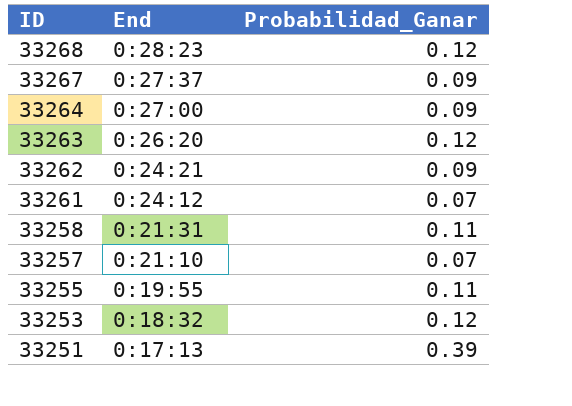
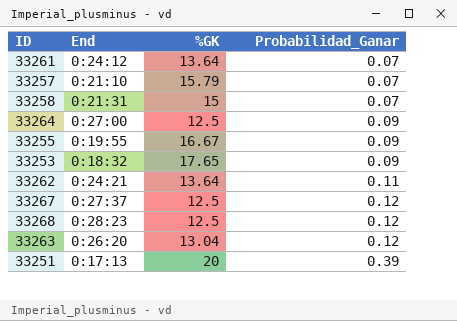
row order: ID descending -> Probabilidad_Ganar ascending
column %GK | position: none -> 3
33258 | Probabilidad_Ganar: 0.11 -> 0.07
33255 | Probabilidad_Ganar: 0.11 -> 0.09
33253 | Probabilidad_Ganar: 0.12 -> 0.09
33262 | Probabilidad_Ganar: 0.09 -> 0.11
33267 | Probabilidad_Ganar: 0.09 -> 0.12

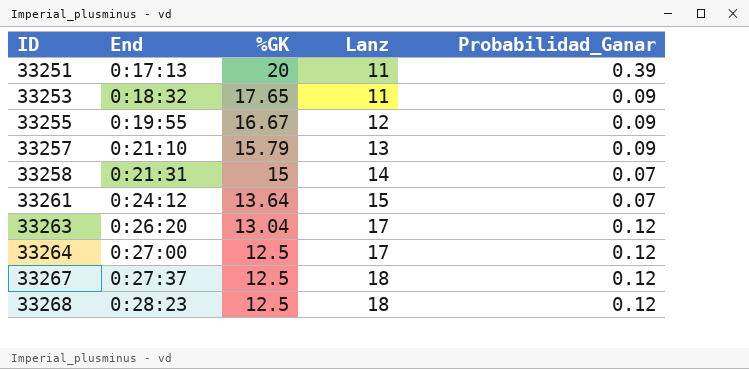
row order: Probabilidad_Ganar ascending -> ID ascending
column Lanz | position: none -> 4
row 33262: 0:24:21 | 13.64 | 0.11 -> none
33257 | Probabilidad_Ganar: 0.07 -> 0.09
33264 | Probabilidad_Ganar: 0.09 -> 0.12

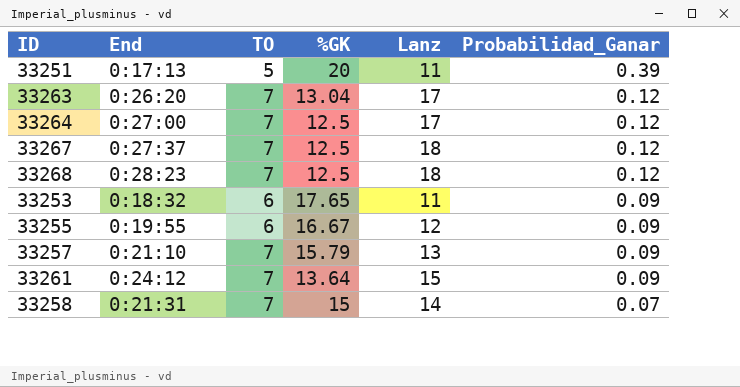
row order: ID ascending -> Probabilidad_Ganar descending
column TO | position: none -> 3
33261 | Probabilidad_Ganar: 0.07 -> 0.09

